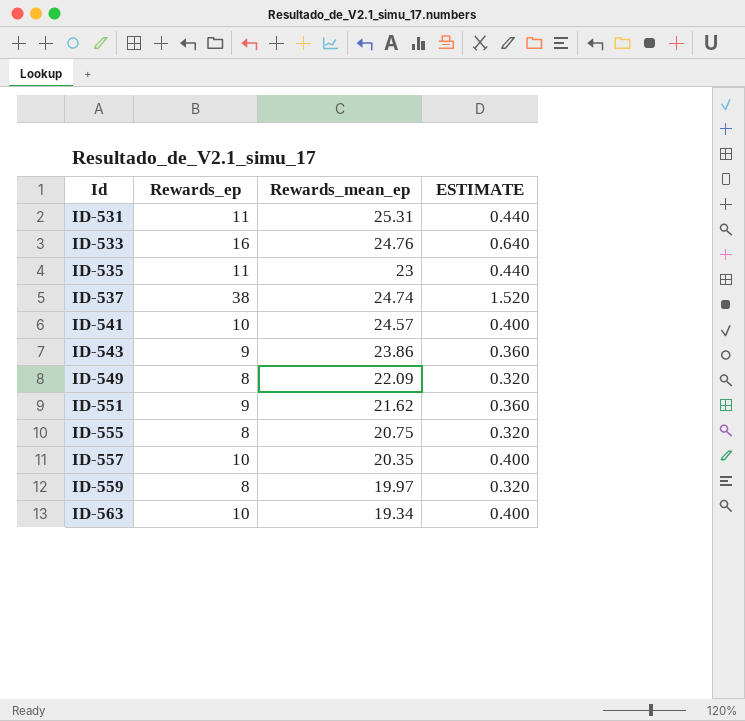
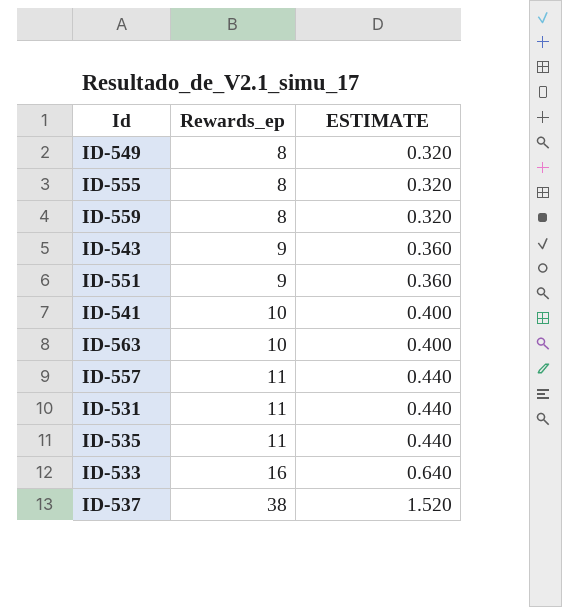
row order: Id ascending -> Rewards_ep ascending
column Rewards_mean_ep | position: 3 -> none
ID-557 | Rewards_ep: 10 -> 11
ID-557 | ESTIMATE: 0.400 -> 0.440

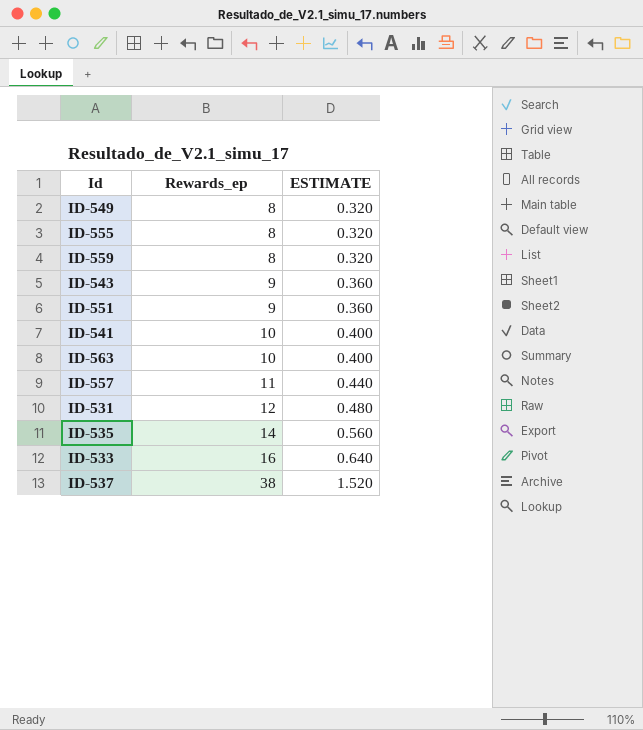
ID-531 | Rewards_ep: 11 -> 12
ID-531 | ESTIMATE: 0.440 -> 0.480
ID-535 | Rewards_ep: 11 -> 14
ID-535 | ESTIMATE: 0.440 -> 0.560

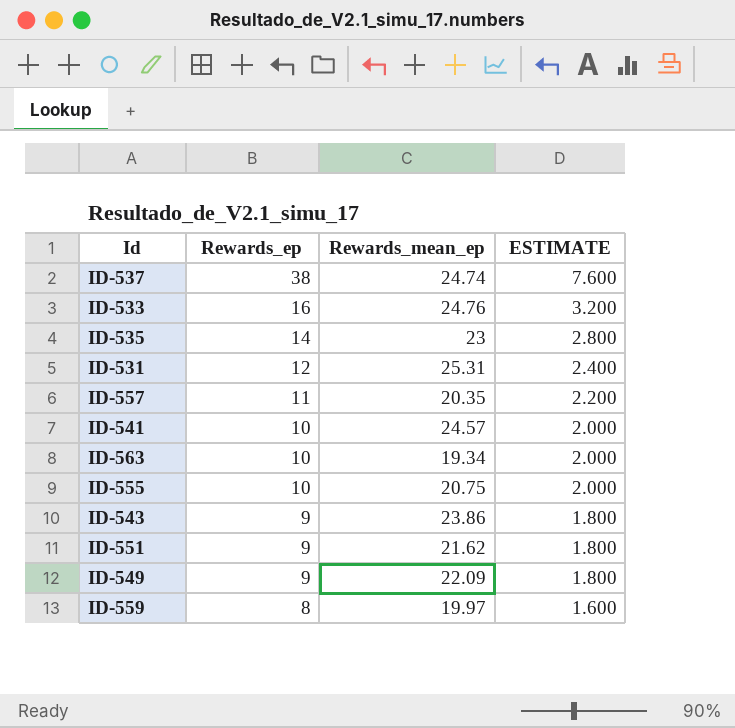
row order: Rewards_ep ascending -> Rewards_ep descending
column Rewards_mean_ep | position: none -> 3
column ESTIMATE | formula: [Rewards_ep] * 0.04 -> [Rewards_ep] * 0.2
ID-555 | Rewards_ep: 8 -> 10
ID-549 | Rewards_ep: 8 -> 9

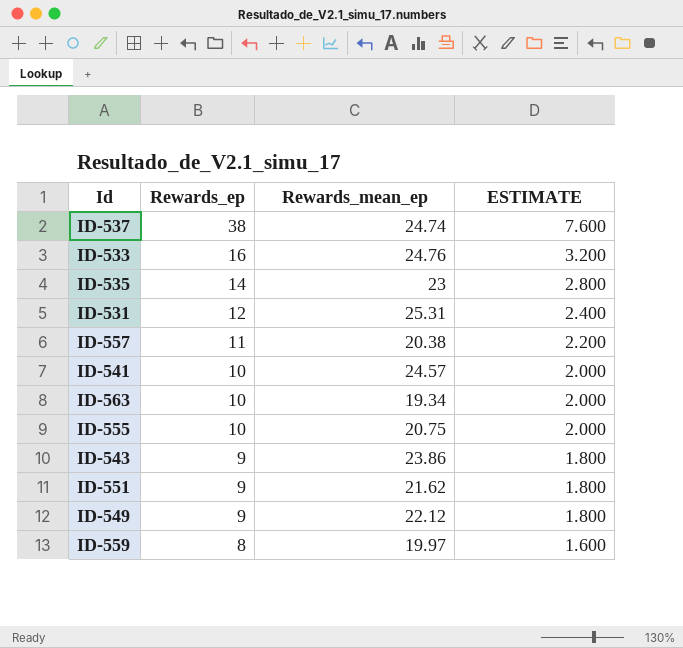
ID-557 | Rewards_mean_ep: 20.35 -> 20.38
ID-549 | Rewards_mean_ep: 22.09 -> 22.12

